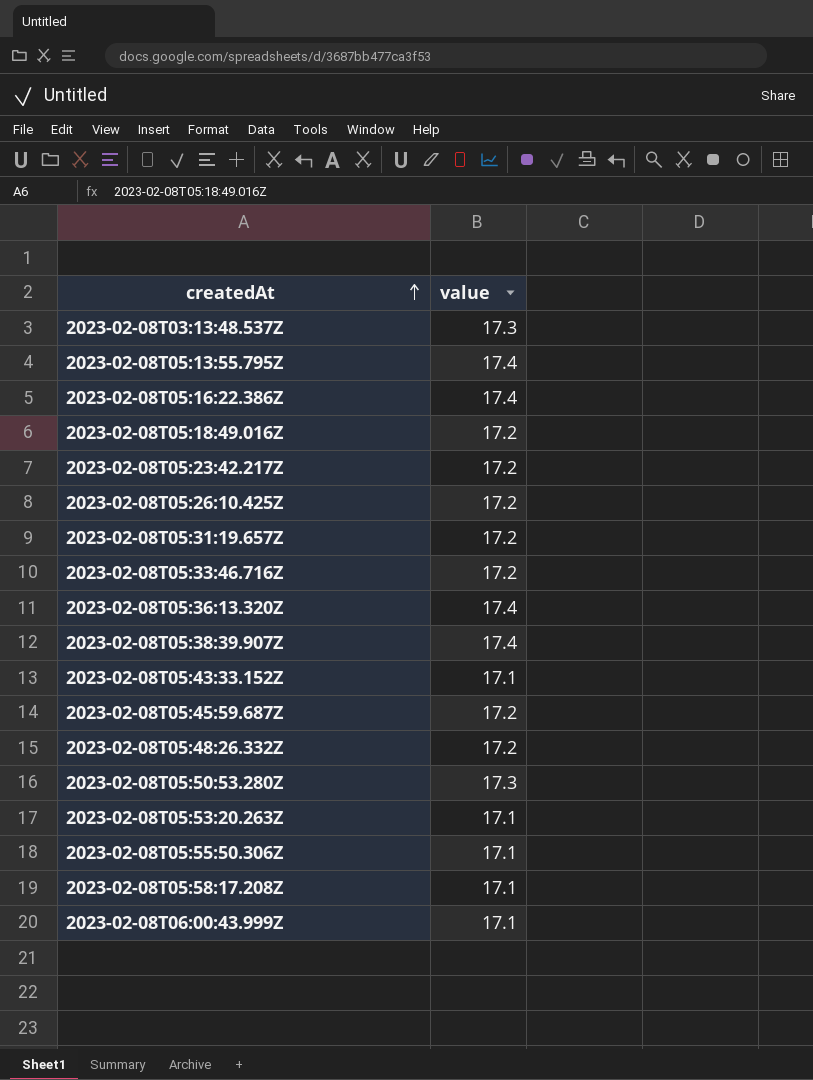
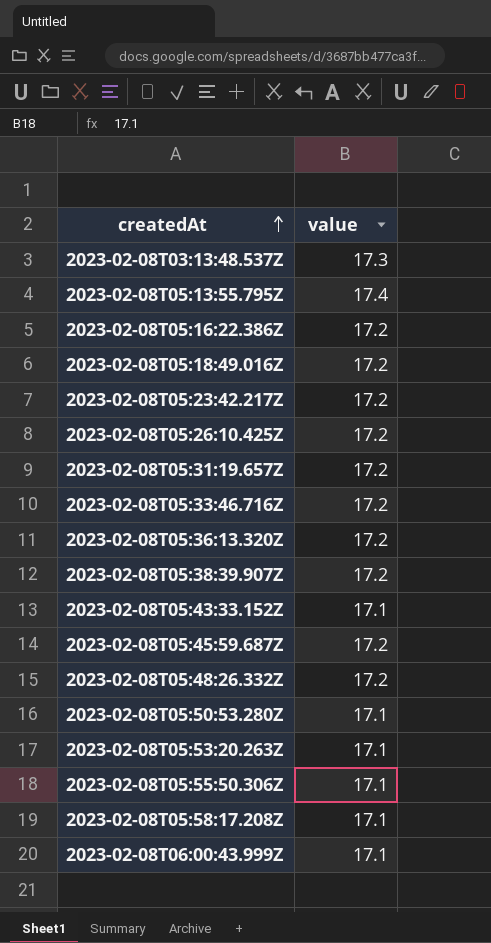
2023-02-08T05:16:22.386Z | value: 17.4 -> 17.2
2023-02-08T05:36:13.320Z | value: 17.4 -> 17.2
2023-02-08T05:38:39.907Z | value: 17.4 -> 17.2
2023-02-08T05:50:53.280Z | value: 17.3 -> 17.1

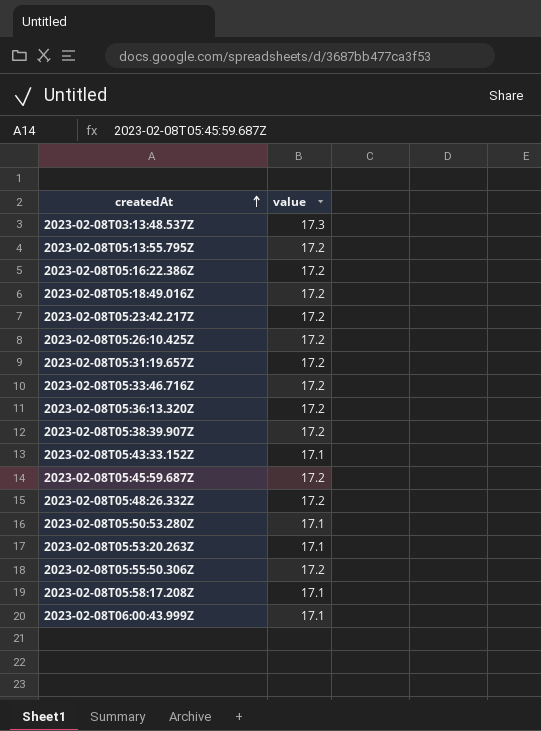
2023-02-08T05:13:55.795Z | value: 17.4 -> 17.2
2023-02-08T05:55:50.306Z | value: 17.1 -> 17.2

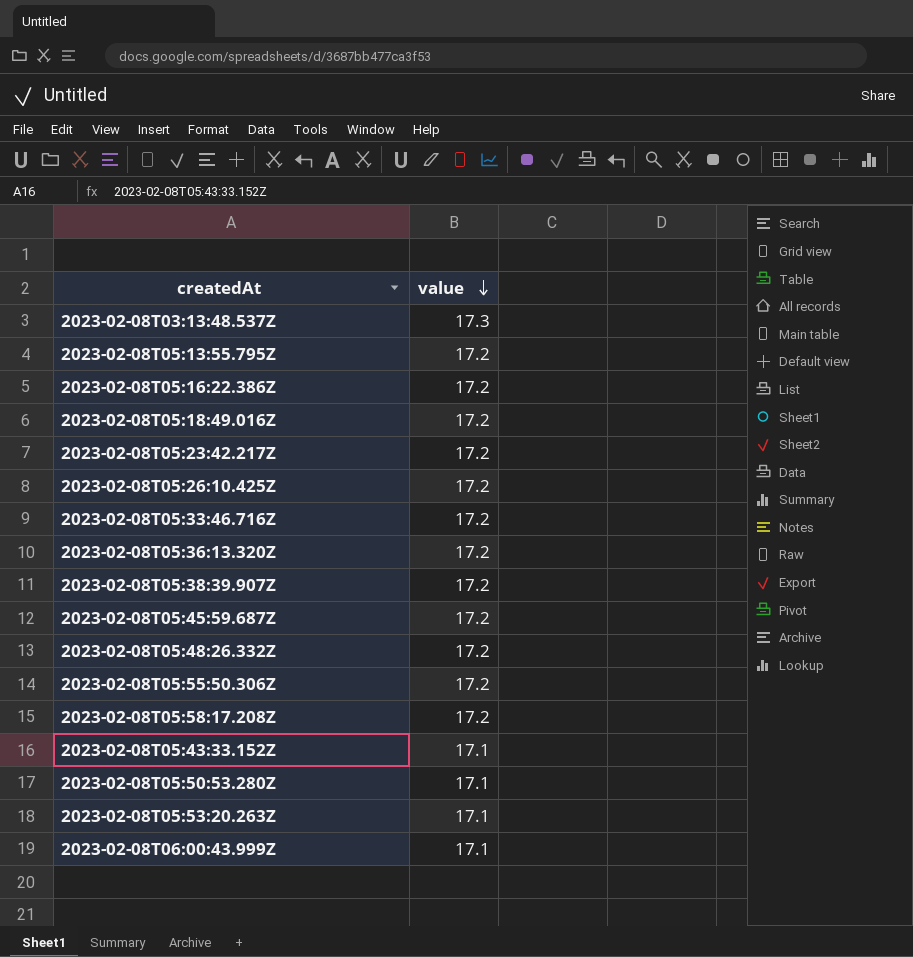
row order: createdAt ascending -> value descending
row 2023-02-08T05:31:19.657Z: 17.2 -> none
2023-02-08T05:58:17.208Z | value: 17.1 -> 17.2

